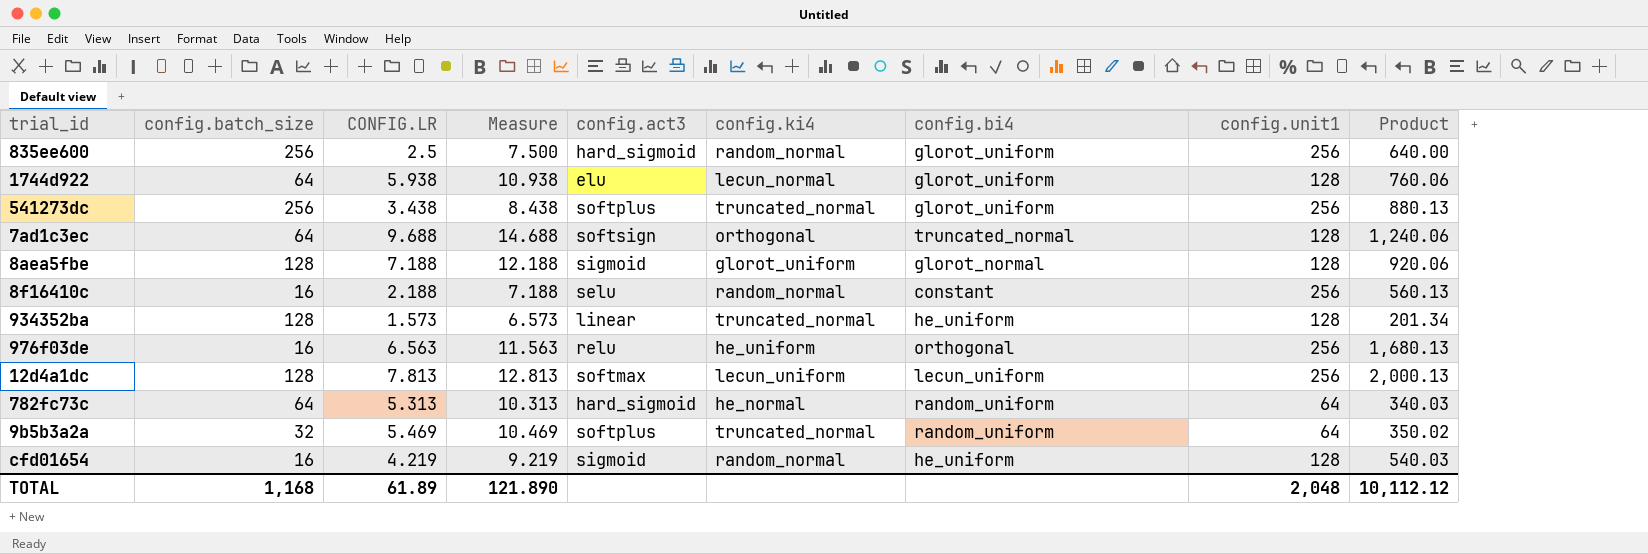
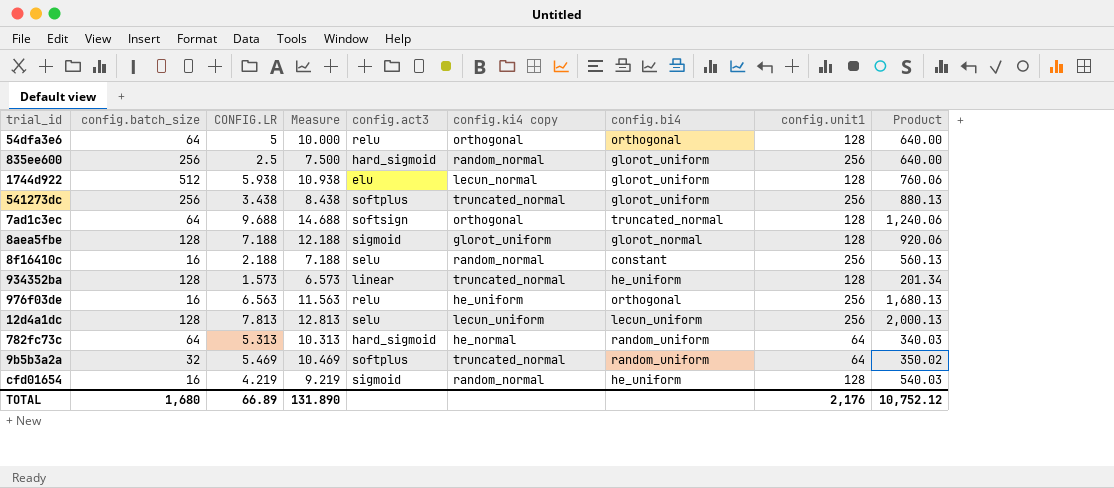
column name: config.ki4 -> config.ki4 copy
row 54dfa3e6: none -> 64 | 5 | 10.000 | relu | orthogonal | orthogonal | 128 | 640.00
1744d922 | config.batch_size: 64 -> 512
12d4a1dc | config.act3: softmax -> selu
TOTAL | config.batch_size: 1,168 -> 1,680
TOTAL | CONFIG.LR: 61.89 -> 66.89
TOTAL | Measure: 121.890 -> 131.890
TOTAL | config.unit1: 2,048 -> 2,176
TOTAL | Product: 10,112.12 -> 10,752.12

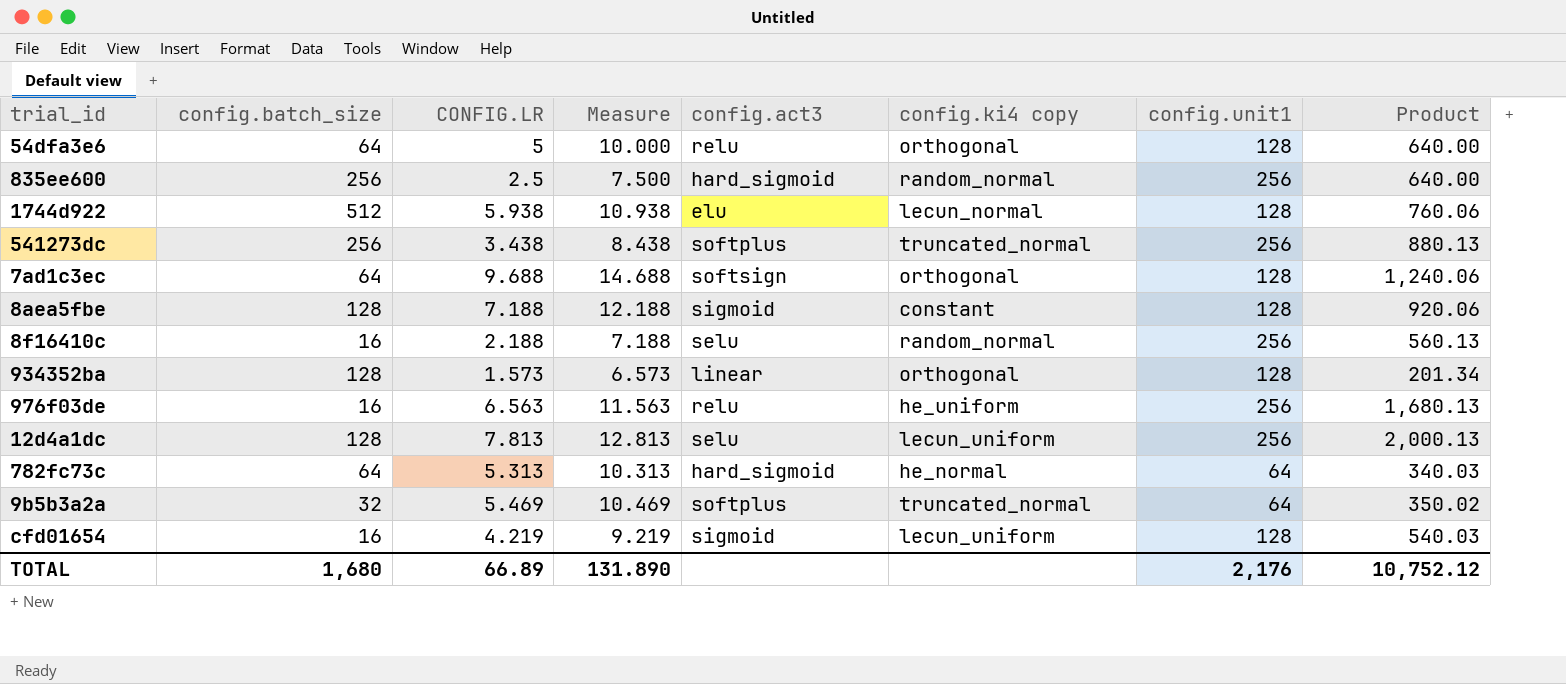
column config.bi4 | position: 7 -> none
8aea5fbe | config.ki4 copy: glorot_uniform -> constant
934352ba | config.ki4 copy: truncated_normal -> orthogonal
cfd01654 | config.ki4 copy: random_normal -> lecun_uniform

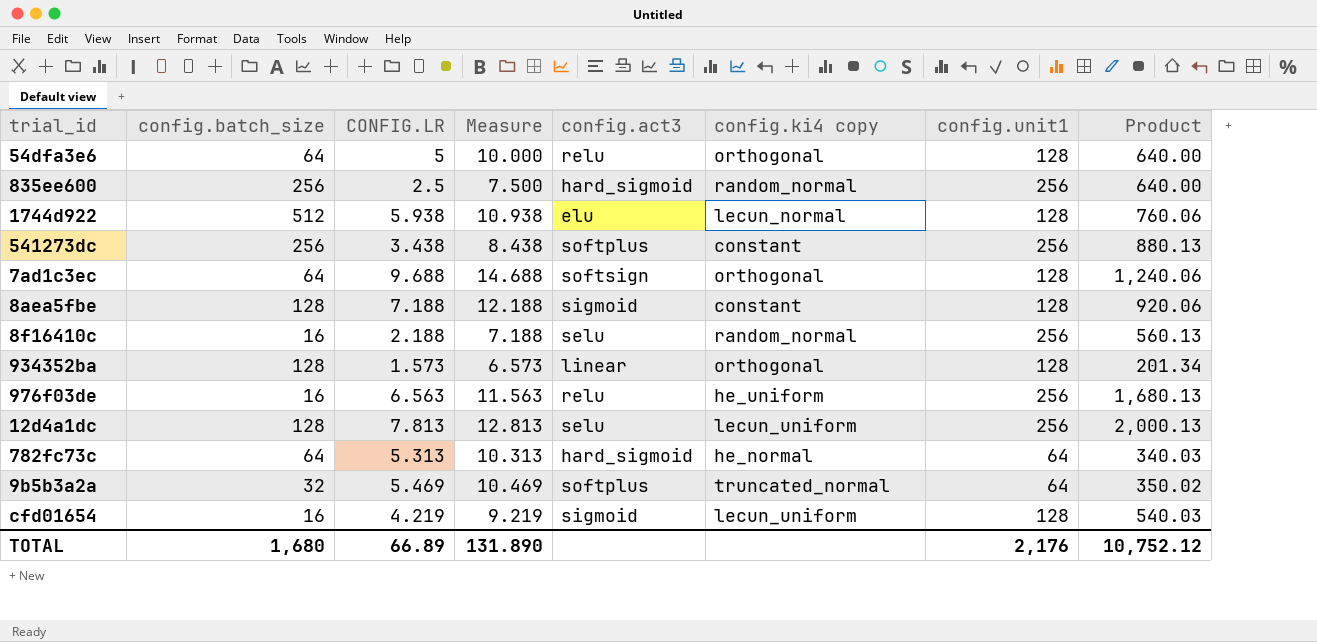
541273dc | config.ki4 copy: truncated_normal -> constant

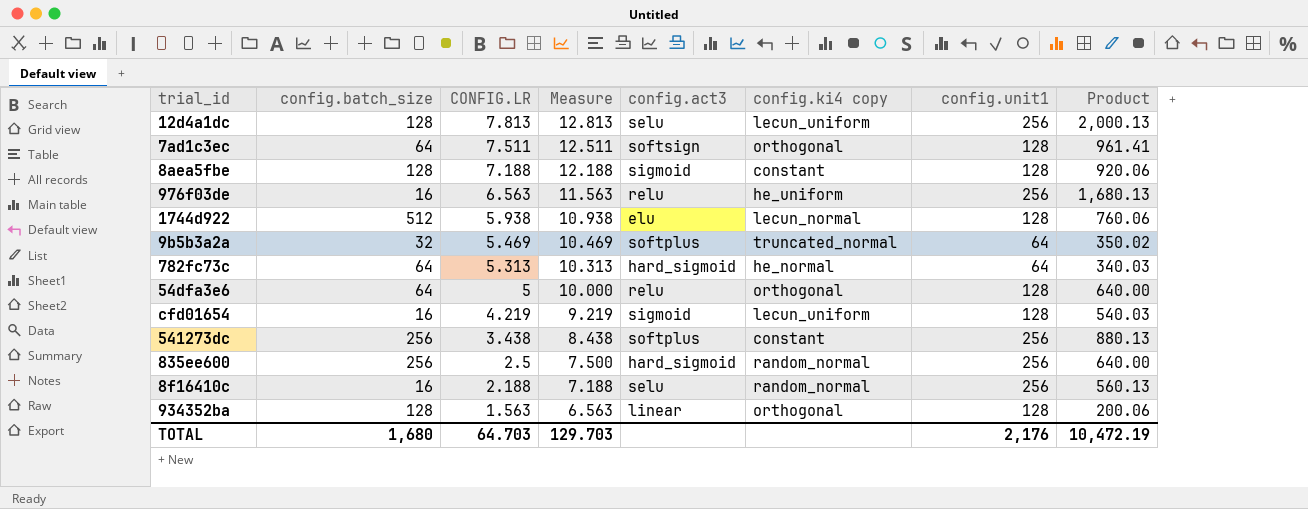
row order: none -> CONFIG.LR descending
7ad1c3ec | CONFIG.LR: 9.688 -> 7.511
7ad1c3ec | Measure: 14.688 -> 12.511
7ad1c3ec | Product: 1,240.06 -> 961.41
934352ba | CONFIG.LR: 1.573 -> 1.563
934352ba | Measure: 6.573 -> 6.563
934352ba | Product: 201.34 -> 200.06
TOTAL | CONFIG.LR: 66.89 -> 64.703
TOTAL | Measure: 131.890 -> 129.703
TOTAL | Product: 10,752.12 -> 10,472.19

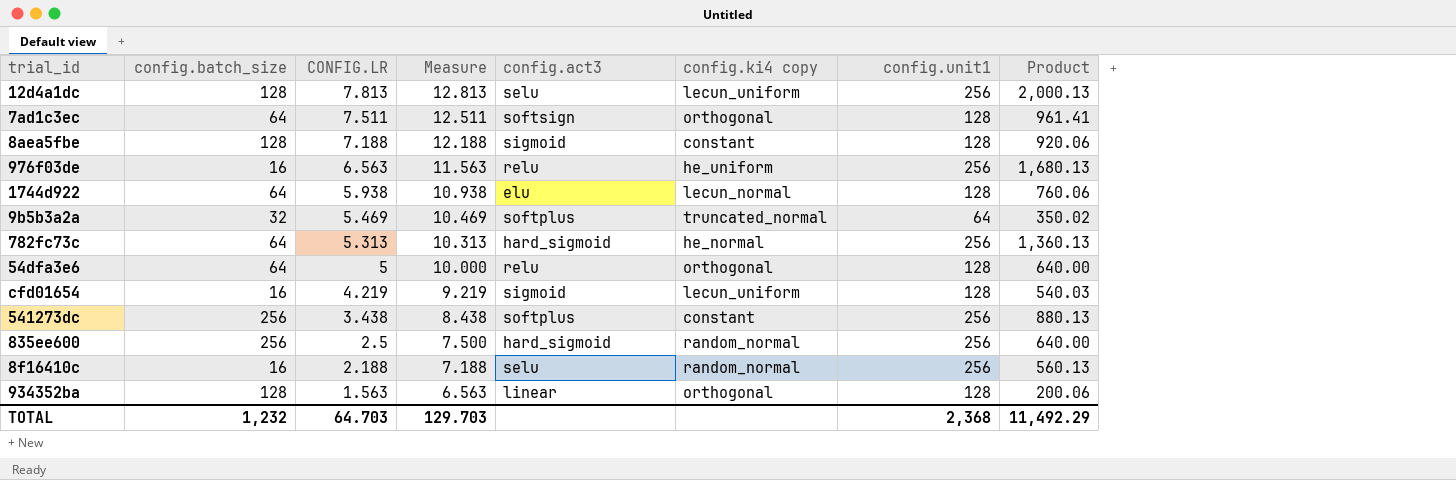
1744d922 | config.batch_size: 512 -> 64
782fc73c | config.unit1: 64 -> 256
782fc73c | Product: 340.03 -> 1,360.13
TOTAL | config.batch_size: 1,680 -> 1,232
TOTAL | config.unit1: 2,176 -> 2,368
TOTAL | Product: 10,472.19 -> 11,492.29

